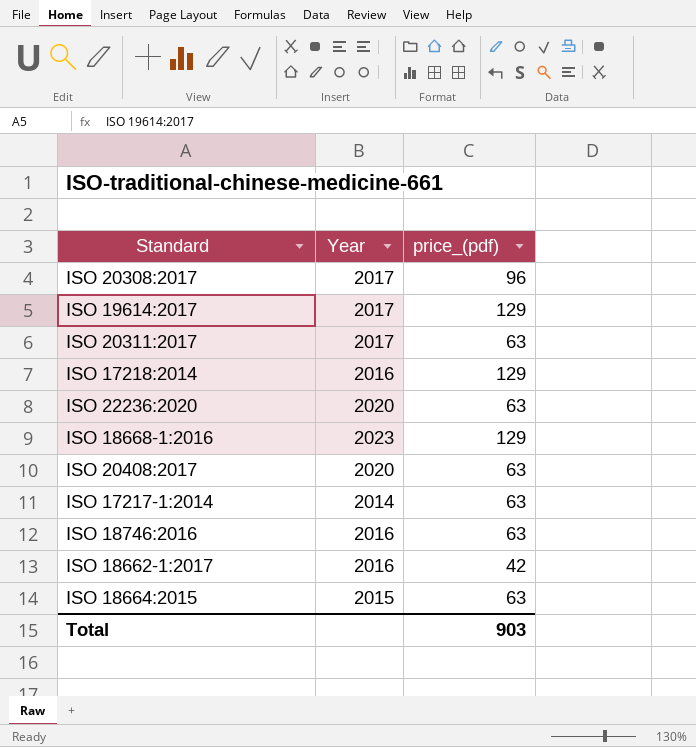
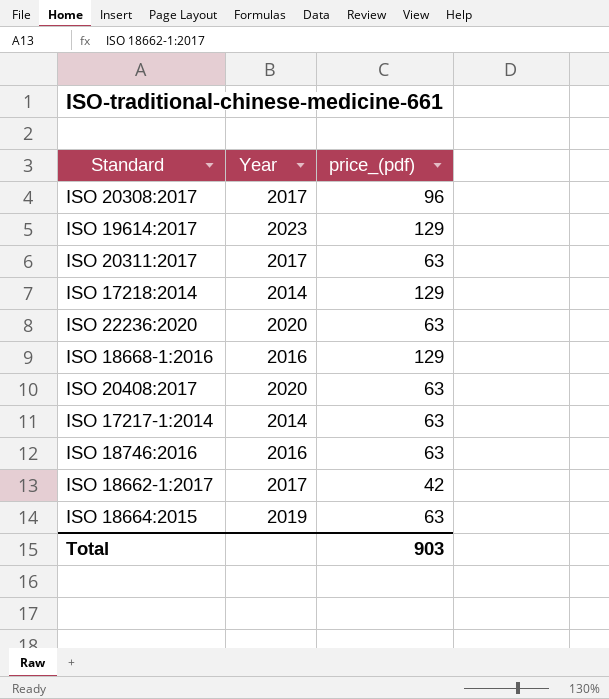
ISO 19614:2017 | Year: 2017 -> 2023
ISO 17218:2014 | Year: 2016 -> 2014
ISO 18668-1:2016 | Year: 2023 -> 2016
ISO 18662-1:2017 | Year: 2016 -> 2017
ISO 18664:2015 | Year: 2015 -> 2019

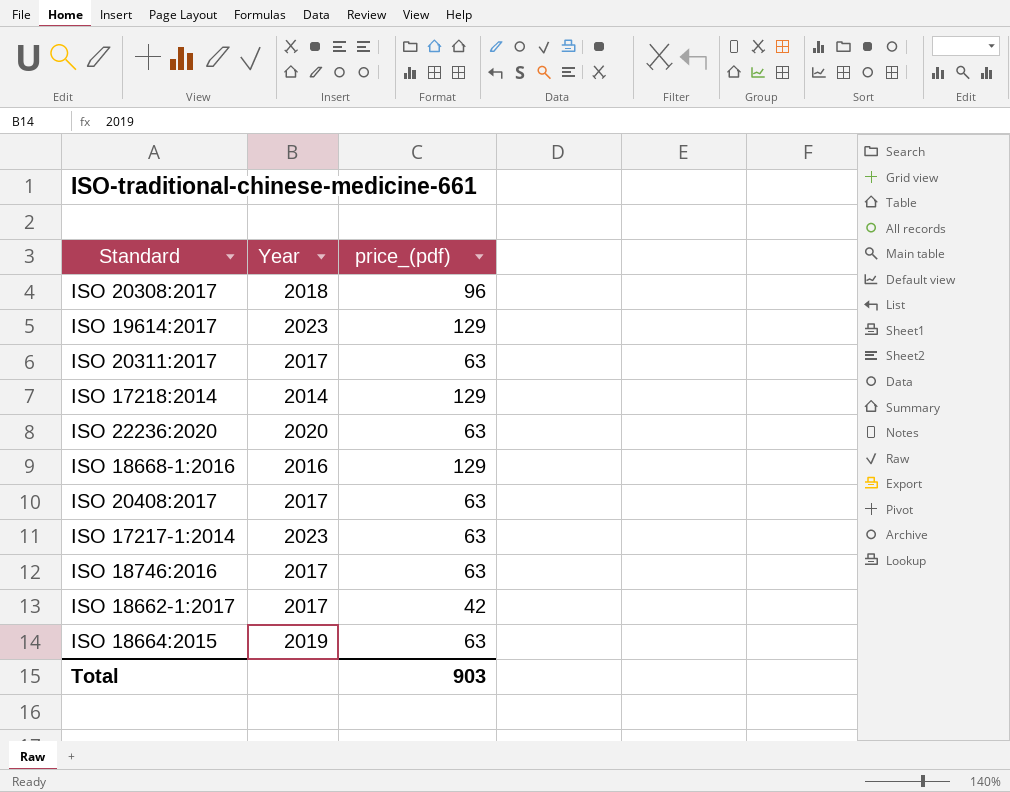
ISO 20308:2017 | Year: 2017 -> 2018
ISO 20408:2017 | Year: 2020 -> 2017
ISO 17217-1:2014 | Year: 2014 -> 2023
ISO 18746:2016 | Year: 2016 -> 2017

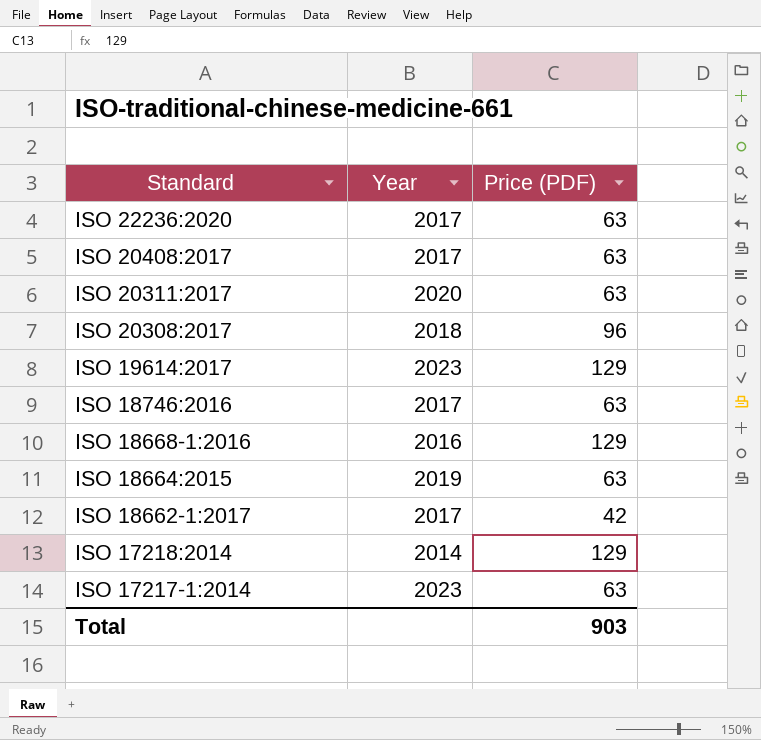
row order: none -> Standard descending
column name: price_(pdf) -> Price (PDF)
ISO 22236:2020 | Year: 2020 -> 2017
ISO 20311:2017 | Year: 2017 -> 2020

